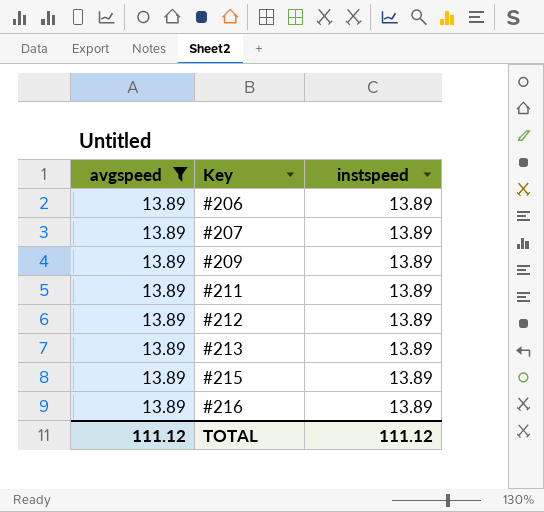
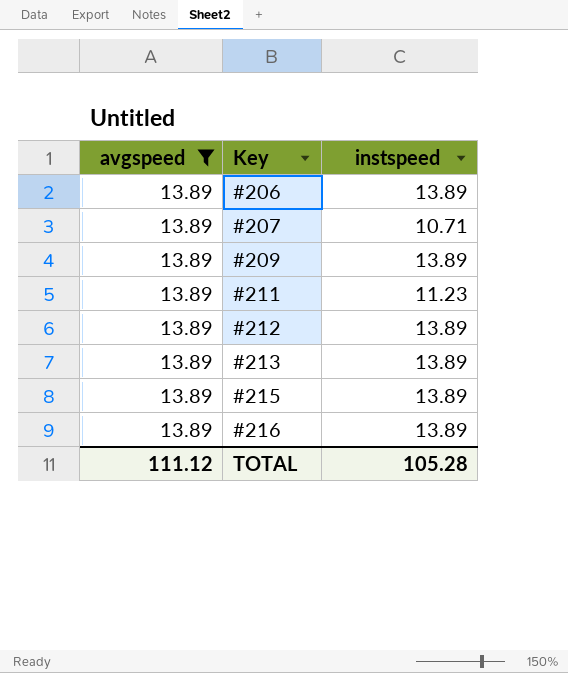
#207 | instspeed: 13.89 -> 10.71
#211 | instspeed: 13.89 -> 11.23
TOTAL | instspeed: 111.12 -> 105.28

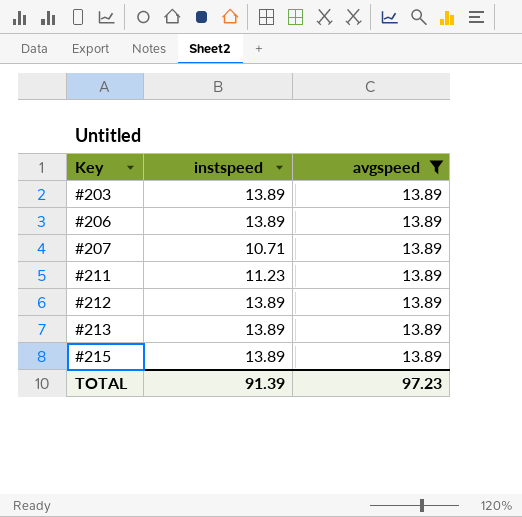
column avgspeed | position: 1 -> 3
row #209: 13.89 | 13.89 -> none
row #216: 13.89 | 13.89 -> none
row #203: none -> 13.89 | 13.89
TOTAL | instspeed: 105.28 -> 91.39
TOTAL | avgspeed: 111.12 -> 97.23

